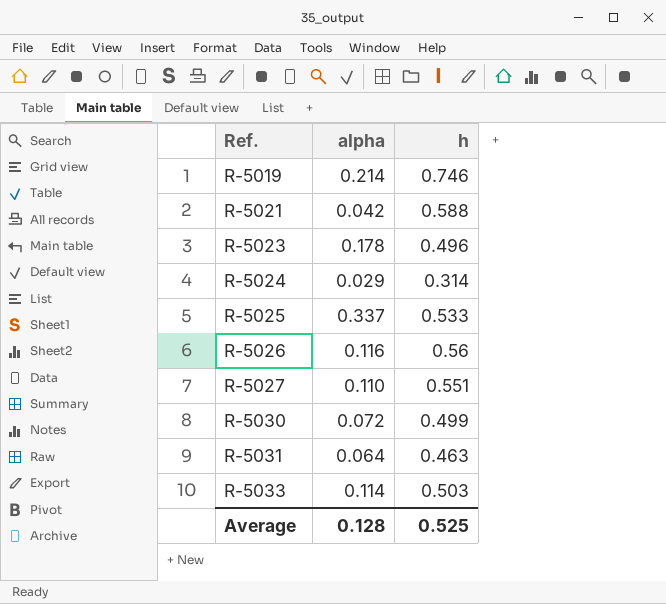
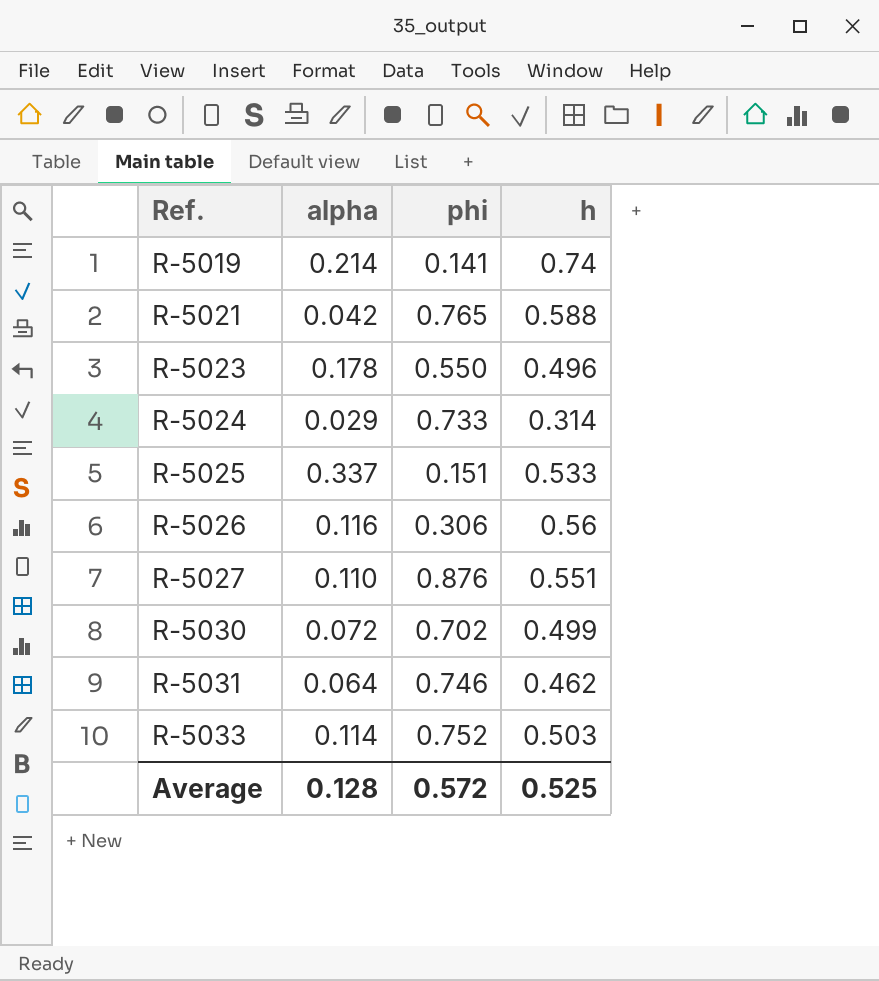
column phi | position: none -> 3
R-5019 | h: 0.746 -> 0.74
R-5031 | h: 0.463 -> 0.462

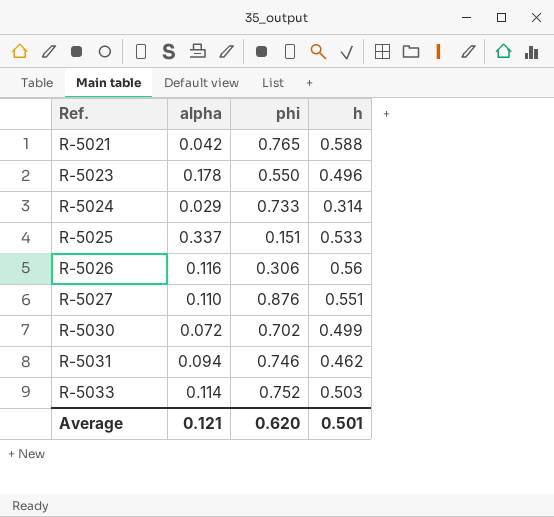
row R-5019: 0.214 | 0.141 | 0.74 -> none
R-5031 | alpha: 0.064 -> 0.094
Average | alpha: 0.128 -> 0.121
Average | phi: 0.572 -> 0.620
Average | h: 0.525 -> 0.501

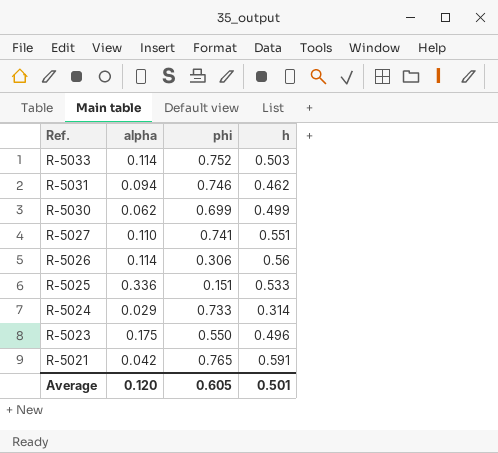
row order: Ref. ascending -> Ref. descending
R-5030 | alpha: 0.072 -> 0.062
R-5030 | phi: 0.702 -> 0.699
R-5027 | phi: 0.876 -> 0.741
R-5026 | alpha: 0.116 -> 0.114
R-5025 | alpha: 0.337 -> 0.336
R-5023 | alpha: 0.178 -> 0.175
R-5021 | h: 0.588 -> 0.591
Average | alpha: 0.121 -> 0.120
Average | phi: 0.620 -> 0.605

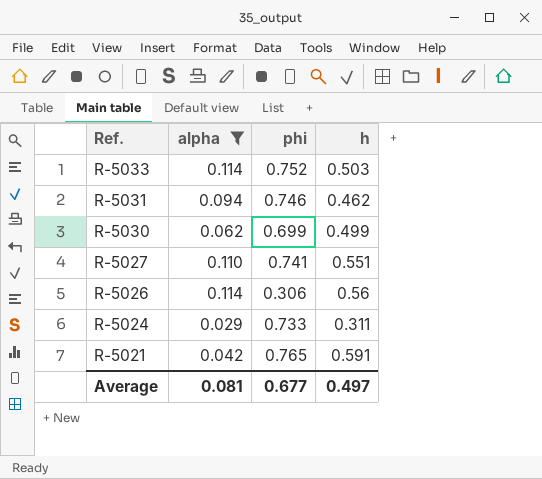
filter: none -> alpha <= 0.114
R-5024 | h: 0.314 -> 0.311
Average | alpha: 0.120 -> 0.081
Average | phi: 0.605 -> 0.677
Average | h: 0.501 -> 0.497

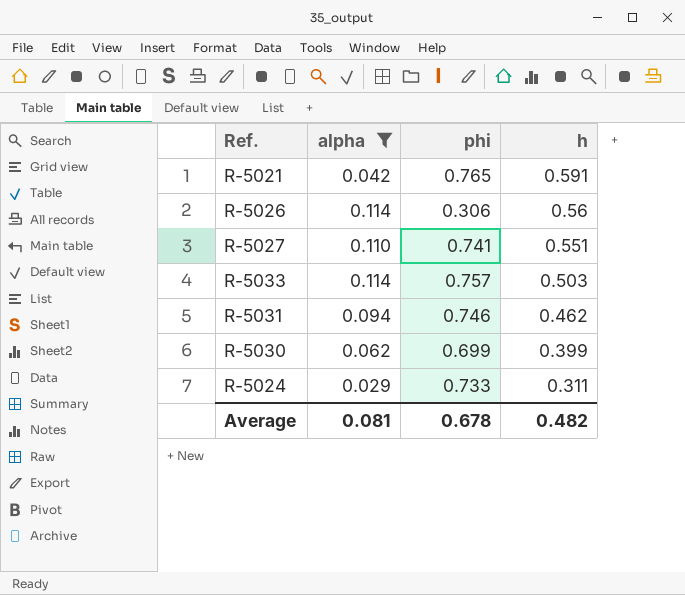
row order: Ref. descending -> h descending
R-5033 | phi: 0.752 -> 0.757
R-5030 | h: 0.499 -> 0.399
Average | phi: 0.677 -> 0.678
Average | h: 0.497 -> 0.482

